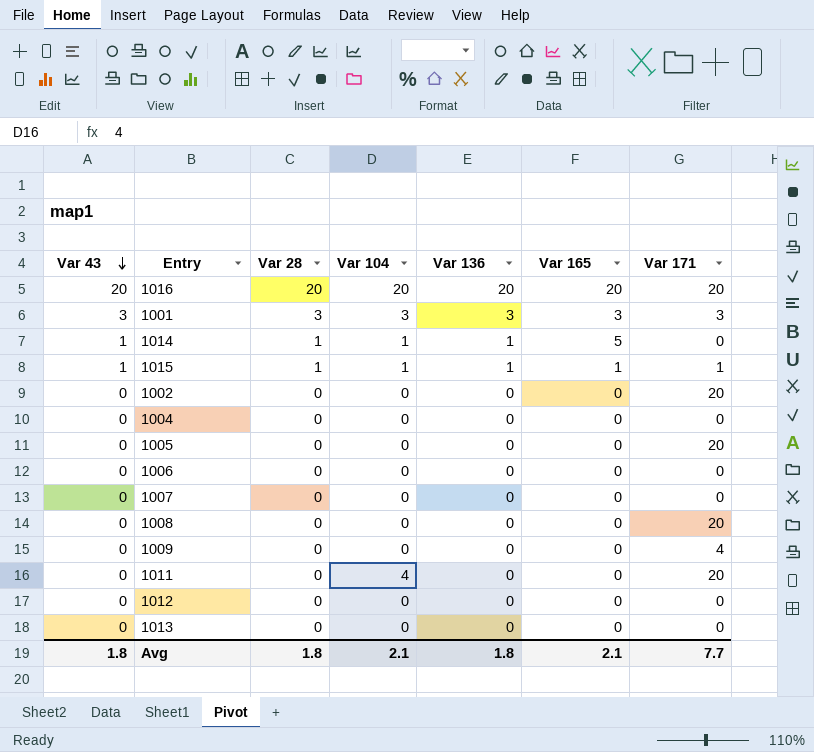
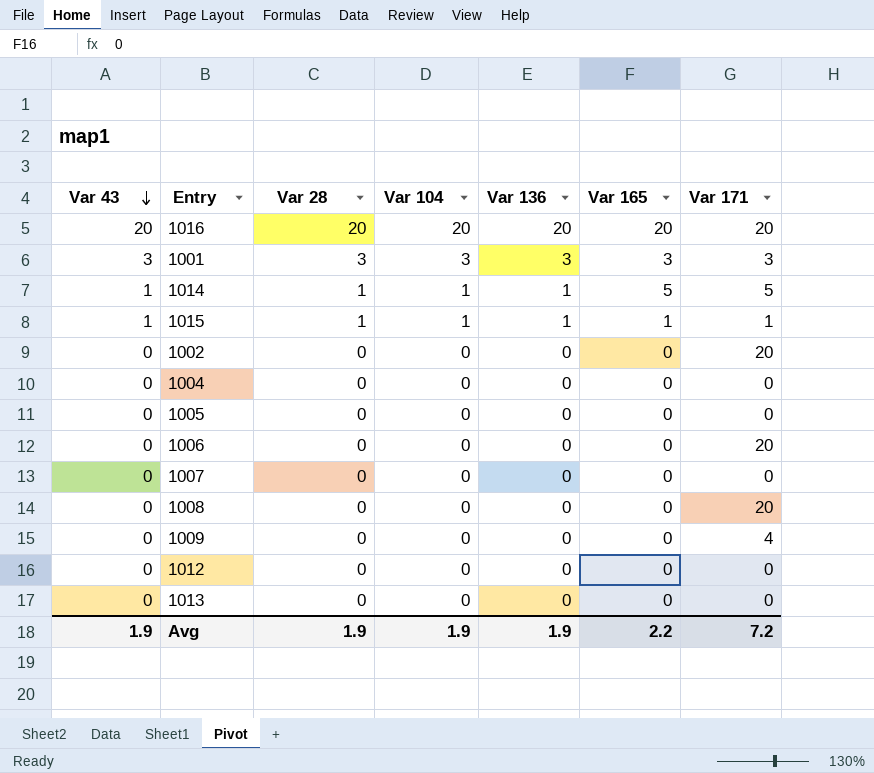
row 1011: 0 | 0 | 4 | 0 | 0 | 20 -> none
1014 | Var 171: 0 -> 5
1005 | Var 171: 20 -> 0
1006 | Var 171: 0 -> 20
Avg | Var 43: 1.8 -> 1.9
Avg | Var 28: 1.8 -> 1.9
Avg | Var 104: 2.1 -> 1.9
Avg | Var 136: 1.8 -> 1.9
Avg | Var 165: 2.1 -> 2.2
Avg | Var 171: 7.7 -> 7.2

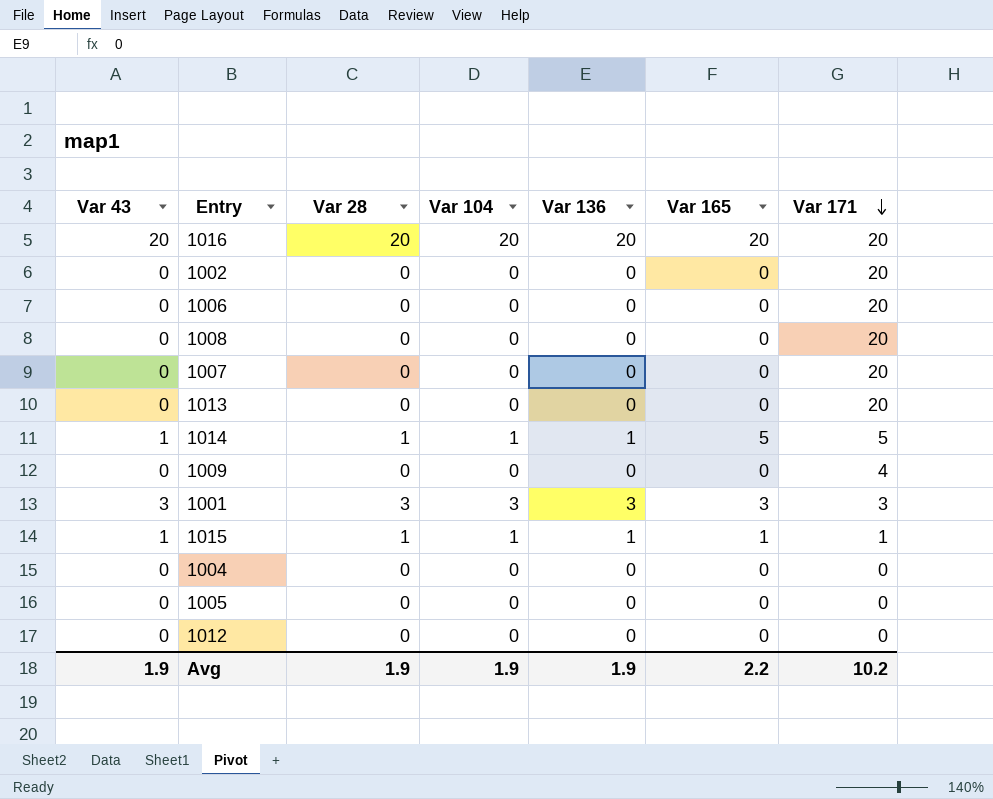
row order: Var 43 descending -> Var 171 descending
1007 | Var 171: 0 -> 20
1013 | Var 171: 0 -> 20
Avg | Var 171: 7.2 -> 10.2

